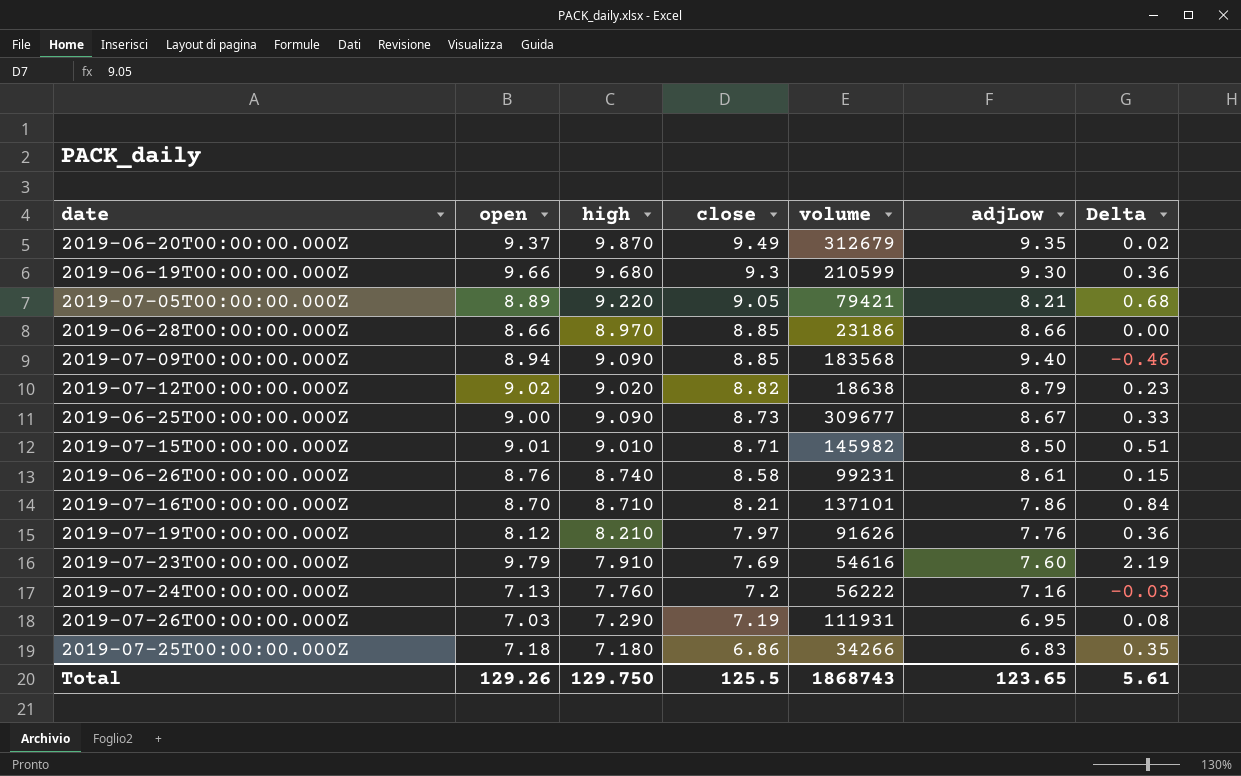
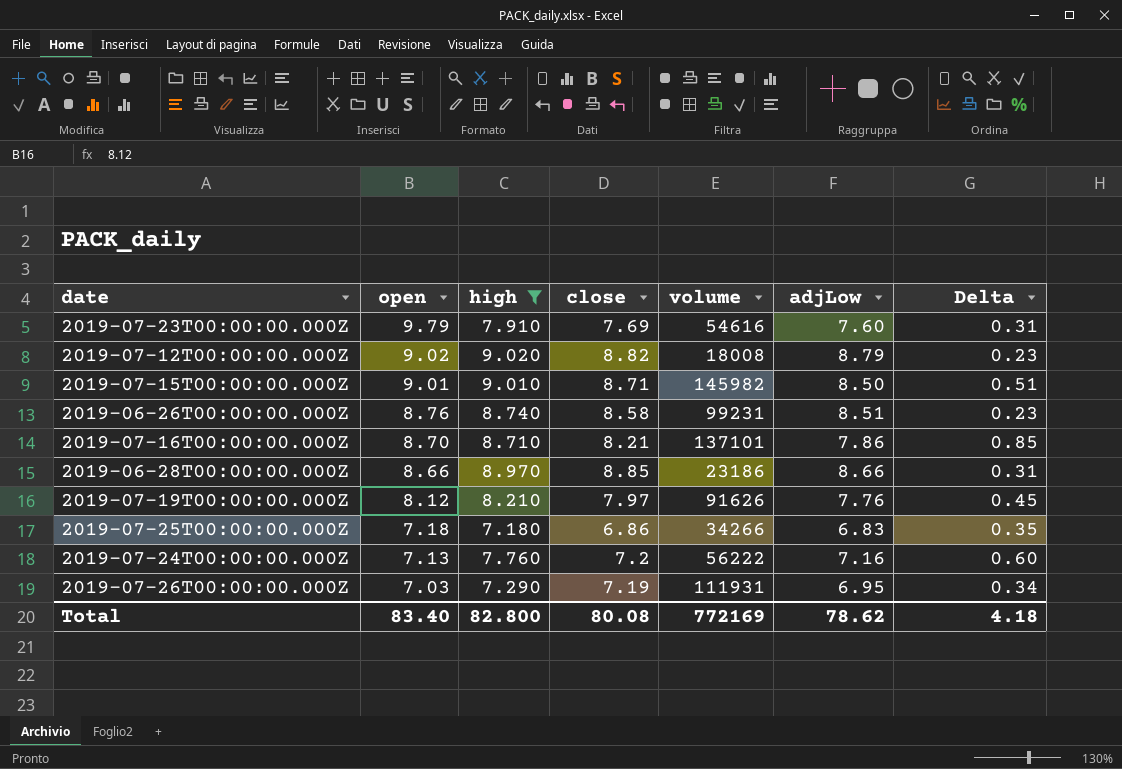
filter: none -> high <= 9.020
row order: close descending -> open descending
column Delta | formula: [open] - [adjLow] -> [high] - [adjLow]
2019-07-12T00:00:00.000Z | volume: 18638 -> 18008
2019-06-26T00:00:00.000Z | adjLow: 8.61 -> 8.51
Total | open: 129.26 -> 83.40
Total | high: 129.750 -> 82.800
Total | close: 125.5 -> 80.08
Total | volume: 1868743 -> 772169
Total | adjLow: 123.65 -> 78.62
Total | Delta: 5.61 -> 4.18

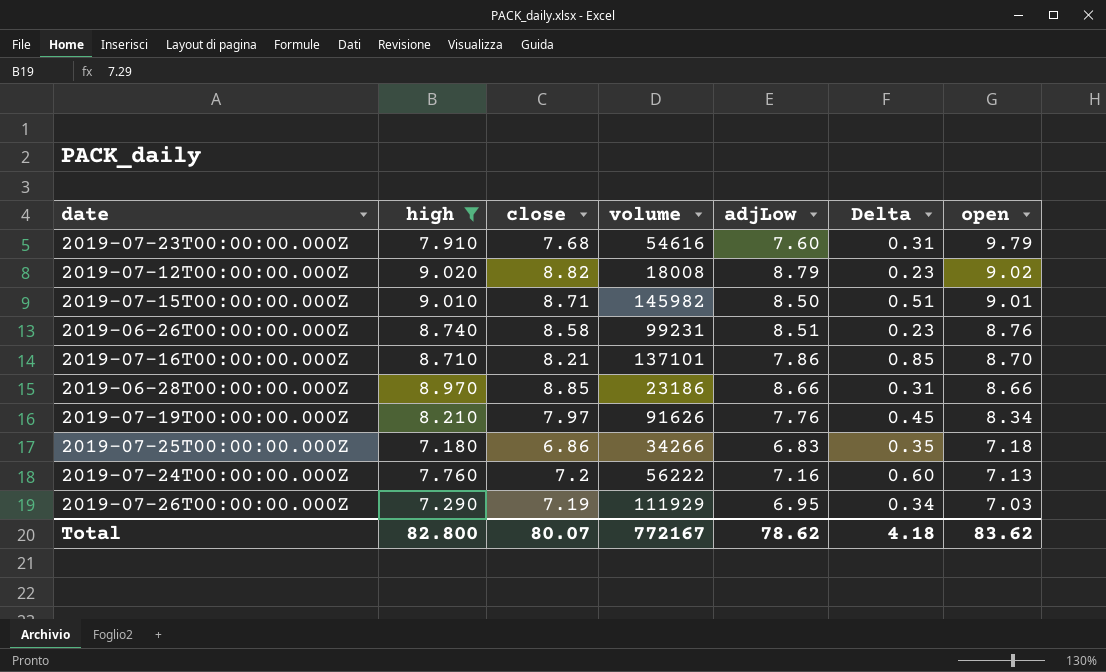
column open | position: 2 -> 7
2019-07-23T00:00:00.000Z | close: 7.69 -> 7.68
2019-07-19T00:00:00.000Z | open: 8.12 -> 8.34
2019-07-26T00:00:00.000Z | volume: 111931 -> 111929
Total | close: 80.08 -> 80.07
Total | volume: 772169 -> 772167
Total | open: 83.40 -> 83.62

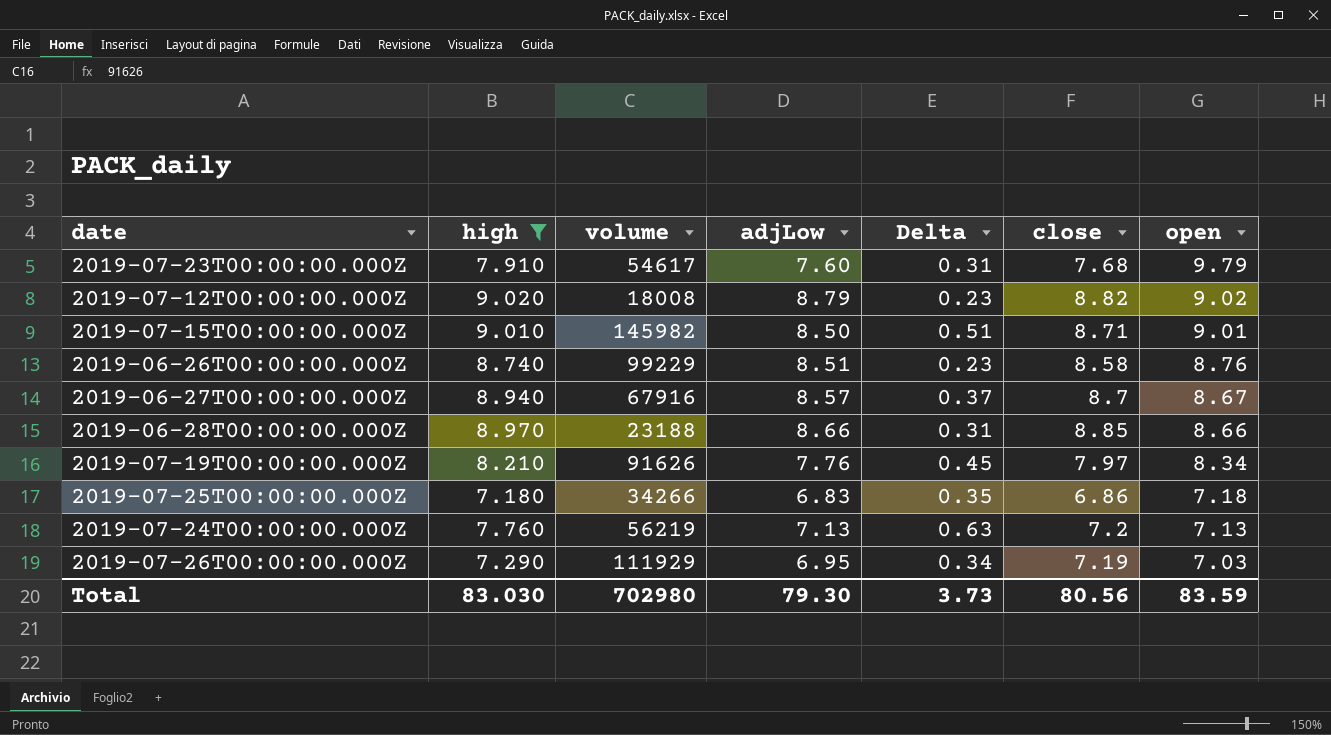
column close | position: 3 -> 6
row 2019-07-16T00:00:00.000Z: 8.710 | 8.21 | 137101 | 7.86 | 0.85 | 8.70 -> none
2019-07-23T00:00:00.000Z | volume: 54616 -> 54617
2019-06-26T00:00:00.000Z | volume: 99231 -> 99229
row 2019-06-27T00:00:00.000Z: none -> 8.940 | 67916 | 8.57 | 0.37 | 8.7 | 8.67
2019-06-28T00:00:00.000Z | volume: 23186 -> 23188
2019-07-24T00:00:00.000Z | volume: 56222 -> 56219
2019-07-24T00:00:00.000Z | adjLow: 7.16 -> 7.13
2019-07-24T00:00:00.000Z | Delta: 0.60 -> 0.63
Total | high: 82.800 -> 83.030
Total | volume: 772167 -> 702980
Total | adjLow: 78.62 -> 79.30
Total | Delta: 4.18 -> 3.73
Total | close: 80.07 -> 80.56
Total | open: 83.62 -> 83.59

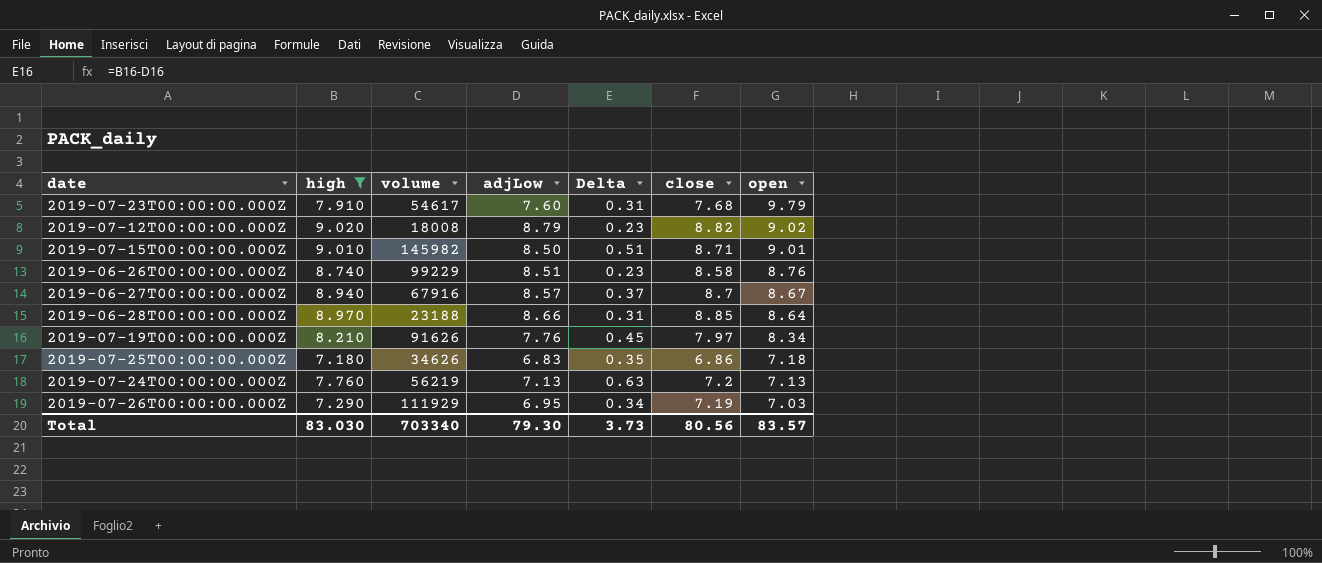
2019-06-28T00:00:00.000Z | open: 8.66 -> 8.64
2019-07-25T00:00:00.000Z | volume: 34266 -> 34626
Total | volume: 702980 -> 703340
Total | open: 83.59 -> 83.57

